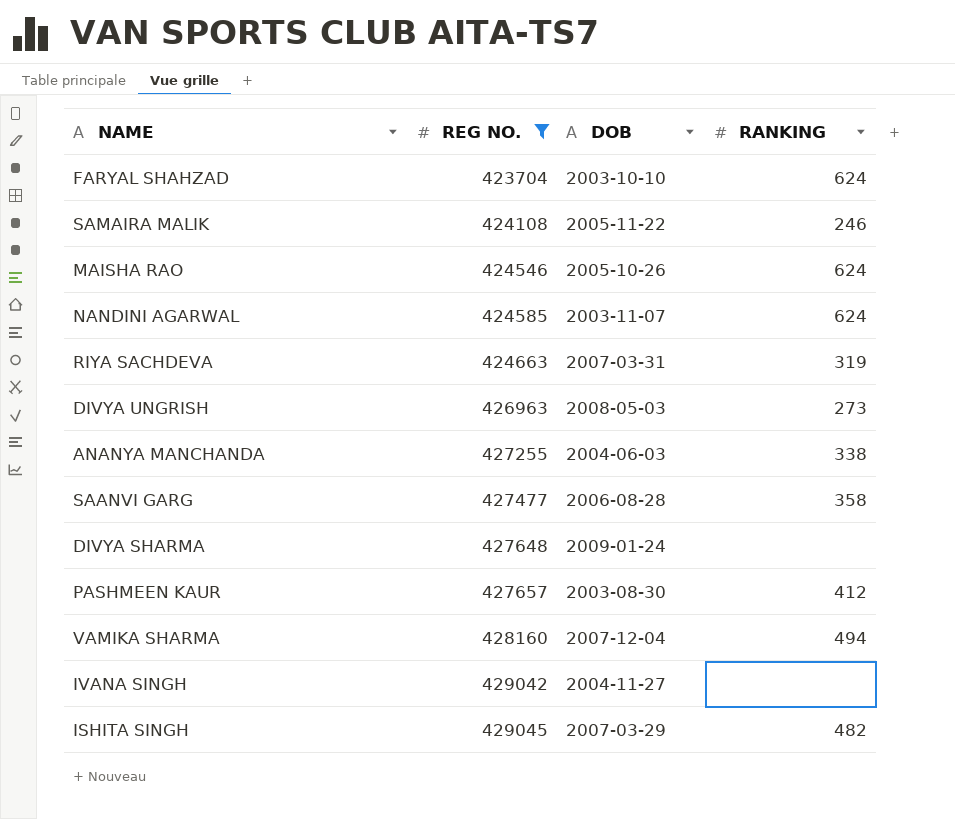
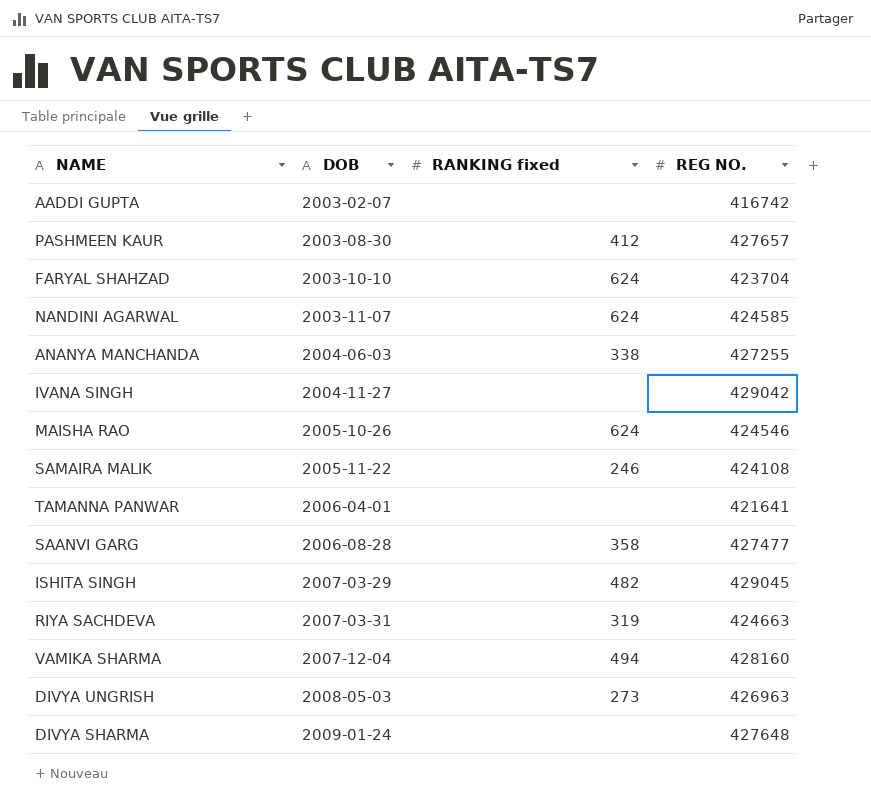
filter: REG NO. >= 423704 -> none
row order: REG NO. ascending -> DOB ascending
column name: RANKING -> RANKING fixed
column REG NO. | position: 2 -> 4

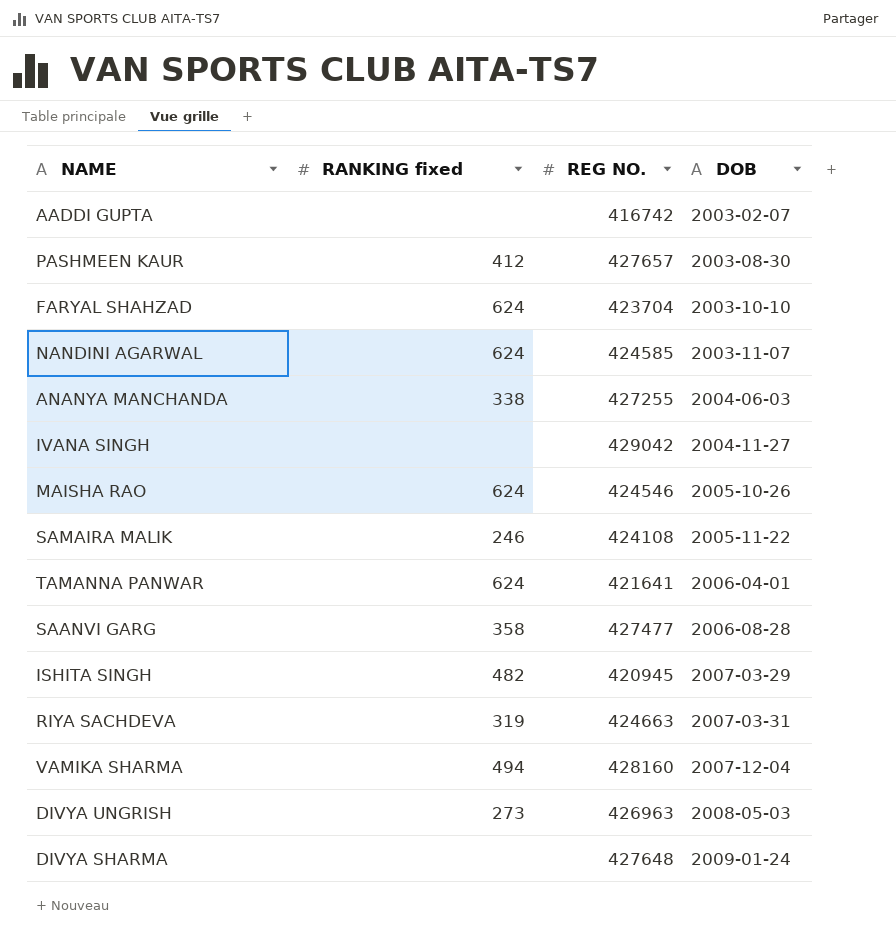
column DOB | position: 2 -> 4
TAMANNA PANWAR | RANKING fixed: none -> 624
ISHITA SINGH | REG NO.: 429045 -> 420945

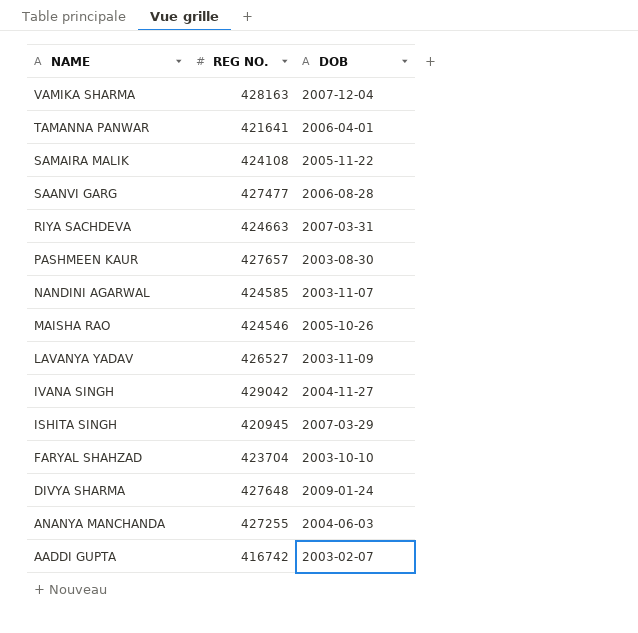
row order: DOB ascending -> NAME descending
column RANKING fixed | position: 2 -> none
row DIVYA UNGRISH: 273 | 426963 | 2008-05-03 -> none
VAMIKA SHARMA | REG NO.: 428160 -> 428163
row LAVANYA YADAV: none -> 426527 | 2003-11-09

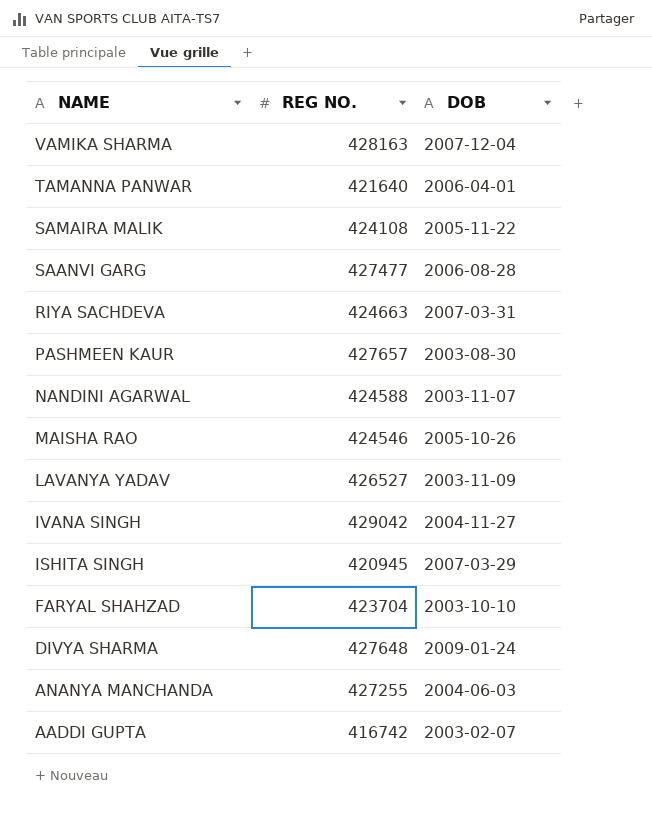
TAMANNA PANWAR | REG NO.: 421641 -> 421640
NANDINI AGARWAL | REG NO.: 424585 -> 424588

